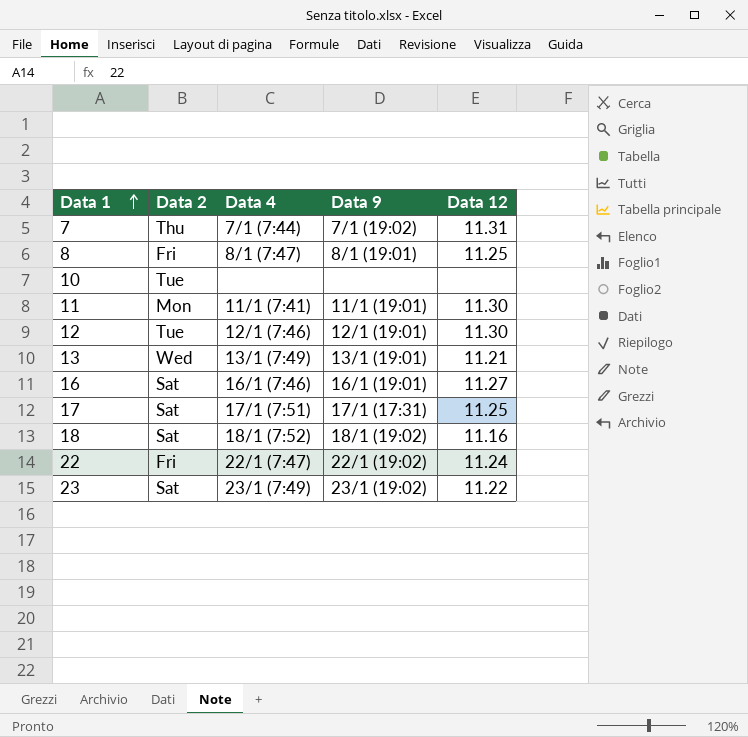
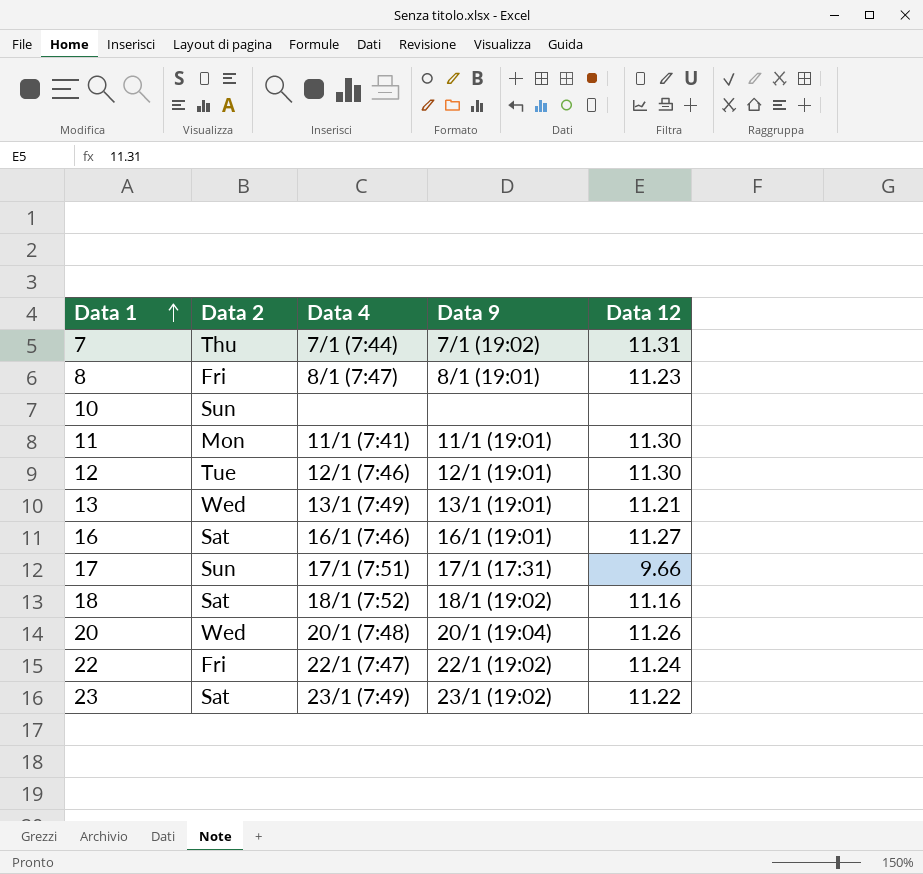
8 | Data 12: 11.25 -> 11.23
10 | Data 2: Tue -> Sun
17 | Data 2: Sat -> Sun
17 | Data 12: 11.25 -> 9.66
row 20: none -> Wed | 20/1 (7:48) | 20/1 (19:04) | 11.26

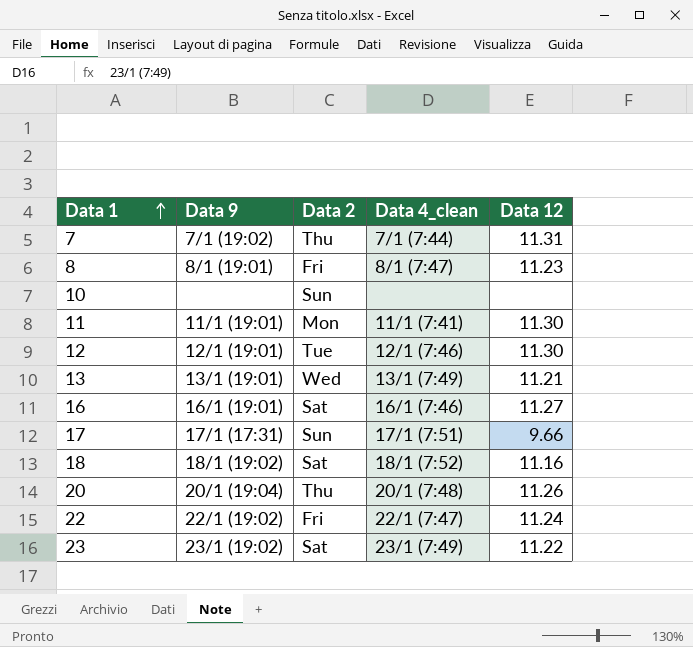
column Data 9 | position: 4 -> 2
column name: Data 4 -> Data 4_clean
20 | Data 2: Wed -> Thu

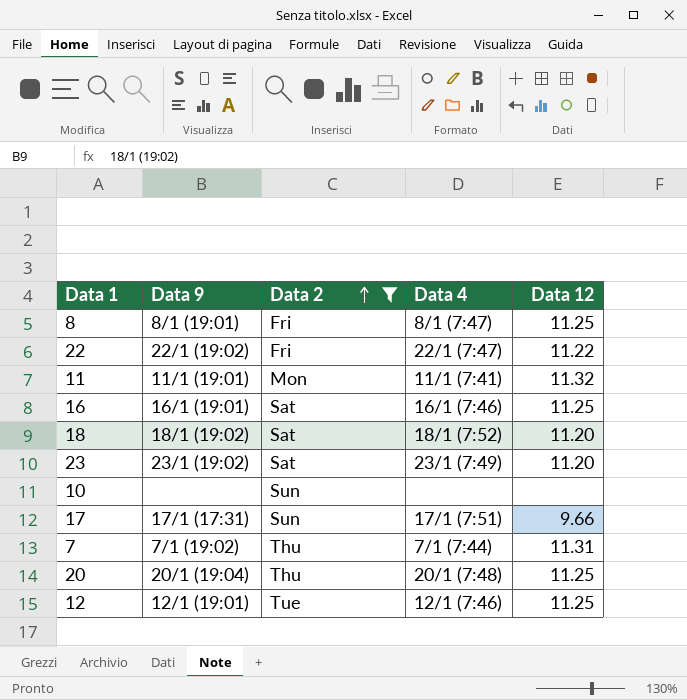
filter: none -> Data 2 != Wed
row order: Data 1 ascending -> Data 2 ascending
column name: Data 4_clean -> Data 4
8 | Data 12: 11.23 -> 11.25
22 | Data 12: 11.24 -> 11.22
11 | Data 12: 11.30 -> 11.32
16 | Data 12: 11.27 -> 11.25
18 | Data 12: 11.16 -> 11.20
23 | Data 12: 11.22 -> 11.20
20 | Data 12: 11.26 -> 11.25
12 | Data 12: 11.30 -> 11.25

